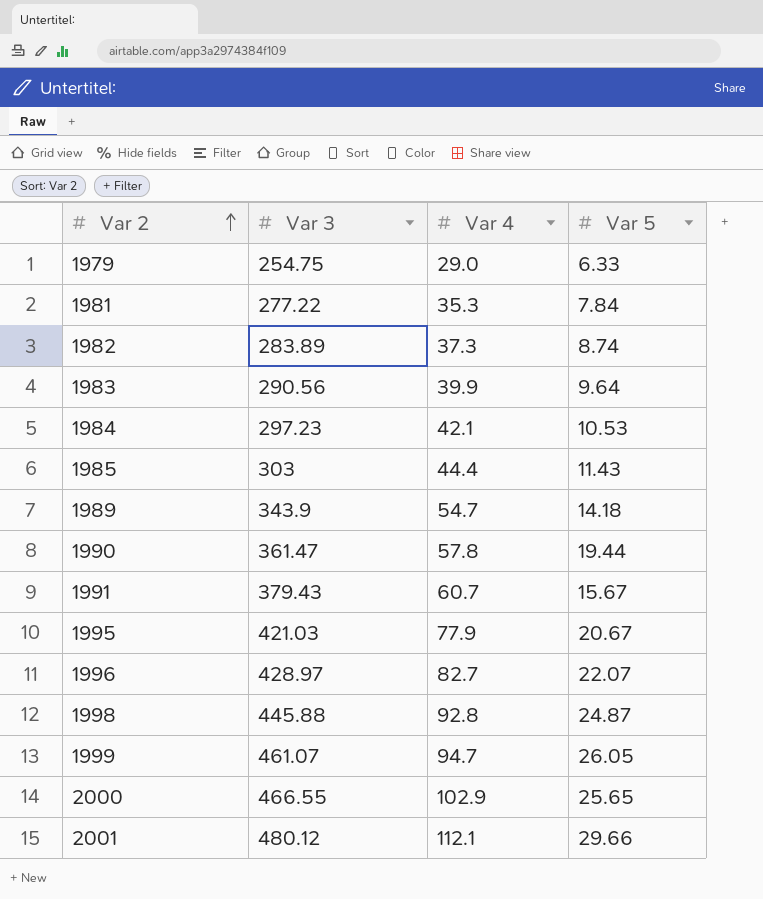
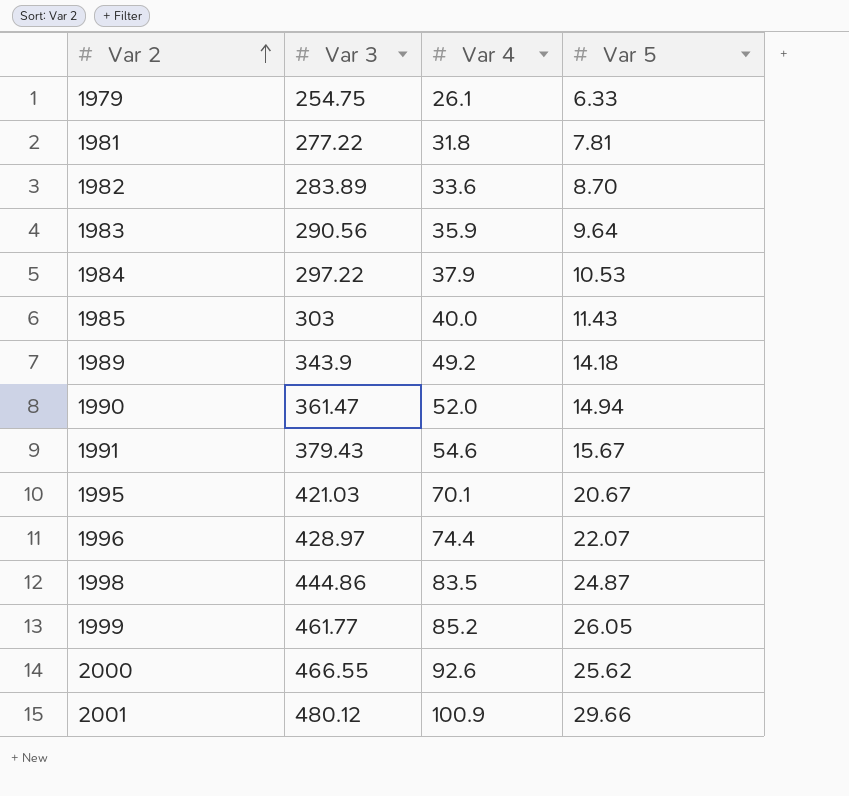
1979 | Var 4: 29.0 -> 26.1
1981 | Var 4: 35.3 -> 31.8
1981 | Var 5: 7.84 -> 7.81
1982 | Var 4: 37.3 -> 33.6
1982 | Var 5: 8.74 -> 8.70
1983 | Var 4: 39.9 -> 35.9
1984 | Var 3: 297.23 -> 297.22
1984 | Var 4: 42.1 -> 37.9
1985 | Var 4: 44.4 -> 40.0
1989 | Var 4: 54.7 -> 49.2
1990 | Var 4: 57.8 -> 52.0
1990 | Var 5: 19.44 -> 14.94
1991 | Var 4: 60.7 -> 54.6
1995 | Var 4: 77.9 -> 70.1
1996 | Var 4: 82.7 -> 74.4
1998 | Var 3: 445.88 -> 444.86
1998 | Var 4: 92.8 -> 83.5
1999 | Var 3: 461.07 -> 461.77
1999 | Var 4: 94.7 -> 85.2
2000 | Var 4: 102.9 -> 92.6
2000 | Var 5: 25.65 -> 25.62
2001 | Var 4: 112.1 -> 100.9

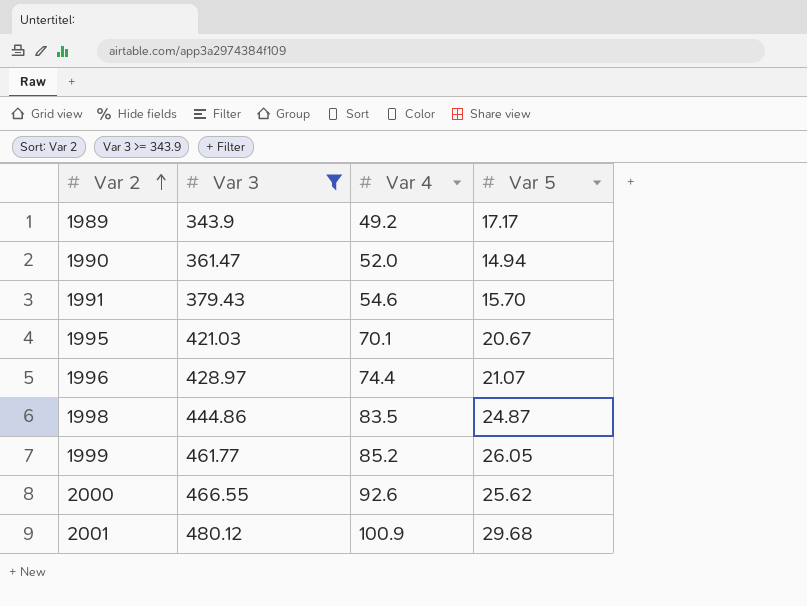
filter: none -> Var 3 >= 343.9
1989 | Var 5: 14.18 -> 17.17
1991 | Var 5: 15.67 -> 15.70
1996 | Var 5: 22.07 -> 21.07
2001 | Var 5: 29.66 -> 29.68

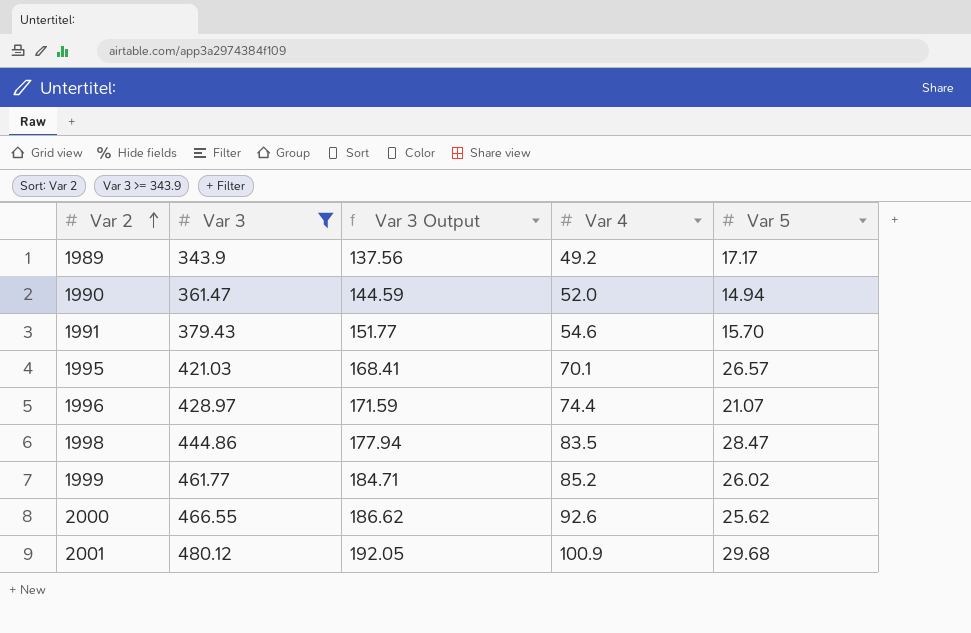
column Var 3 Output | formula: none -> [Var 3] * 0.4
1995 | Var 5: 20.67 -> 26.57
1998 | Var 5: 24.87 -> 28.47
1999 | Var 5: 26.05 -> 26.02

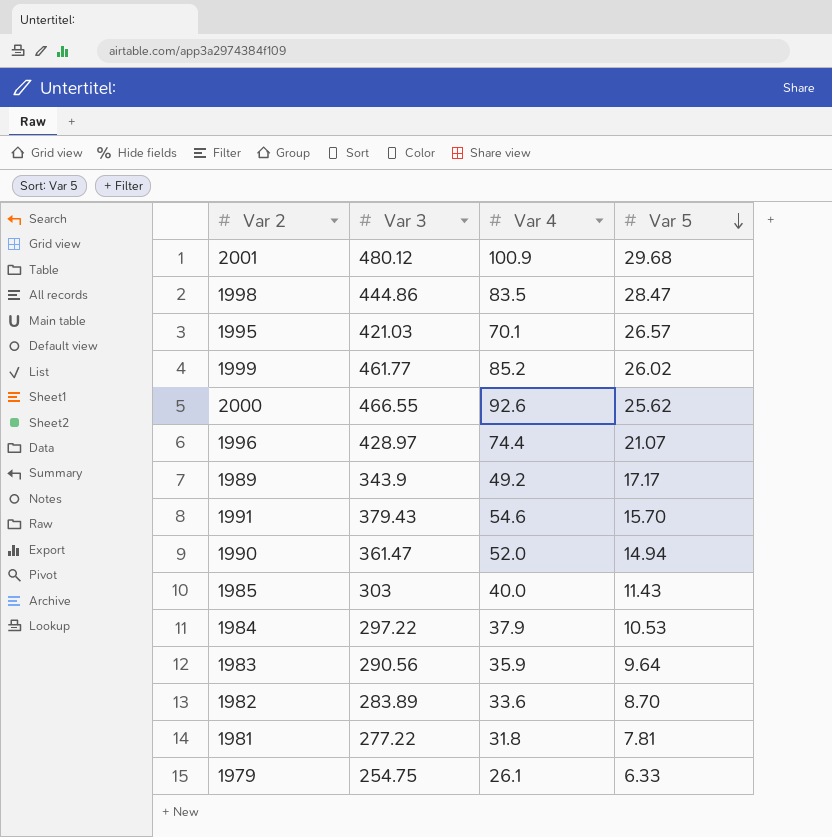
filter: Var 3 >= 343.9 -> none
row order: Var 2 ascending -> Var 5 descending
column Var 3 Output | formula: [Var 3] * 0.4 -> none

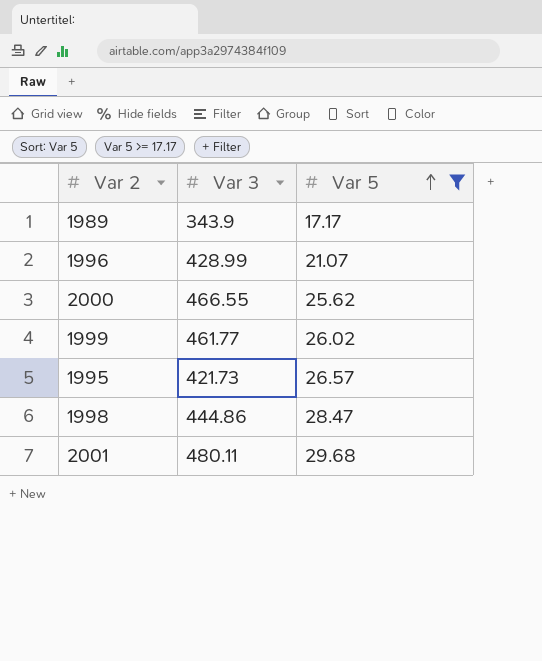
filter: none -> Var 5 >= 17.17
row order: Var 5 descending -> Var 5 ascending
column Var 4 | position: 3 -> none
1996 | Var 3: 428.97 -> 428.99
1995 | Var 3: 421.03 -> 421.73
2001 | Var 3: 480.12 -> 480.11

